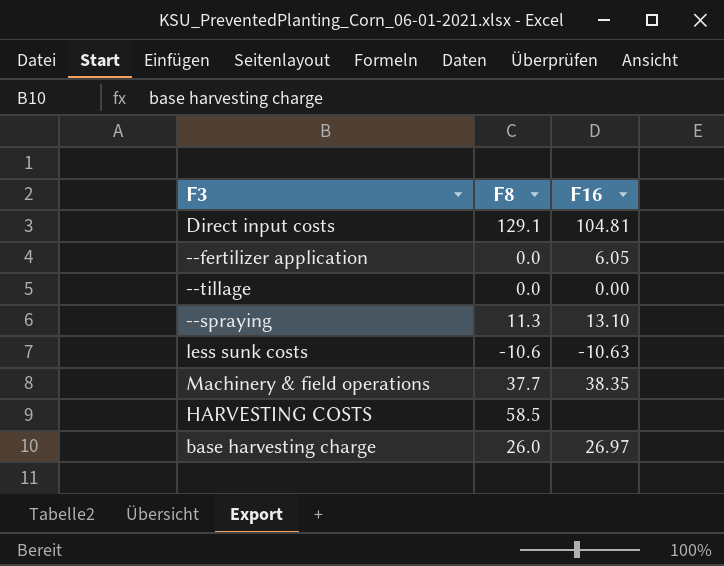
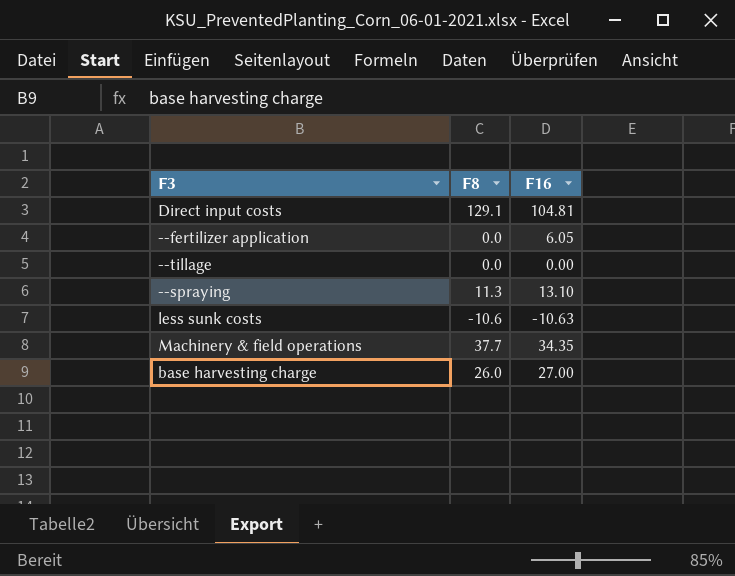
row HARVESTING COSTS: 58.5 | none -> none
Machinery & field operations | F16: 38.35 -> 34.35
base harvesting charge | F16: 26.97 -> 27.00

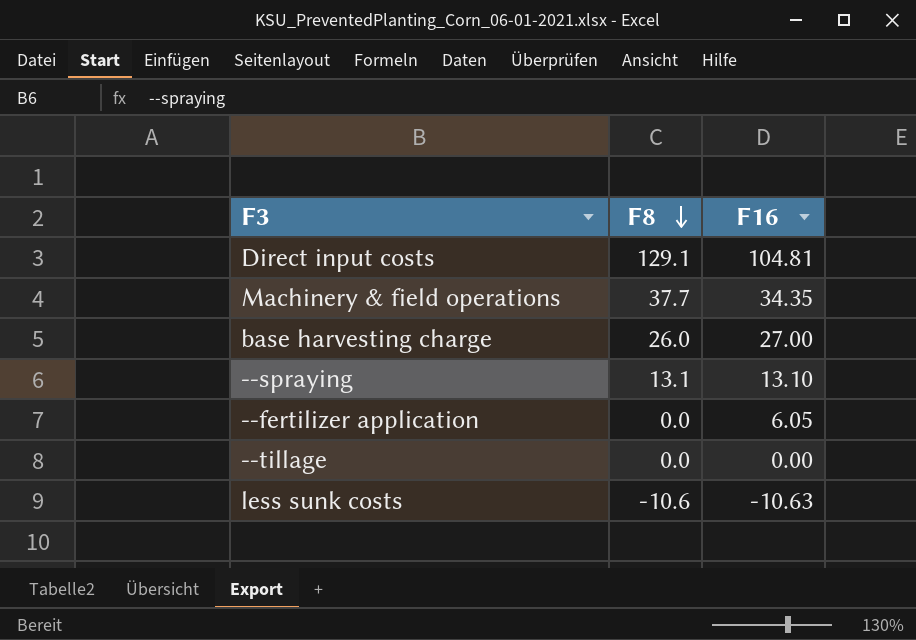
row order: none -> F8 descending
--spraying | F8: 11.3 -> 13.1

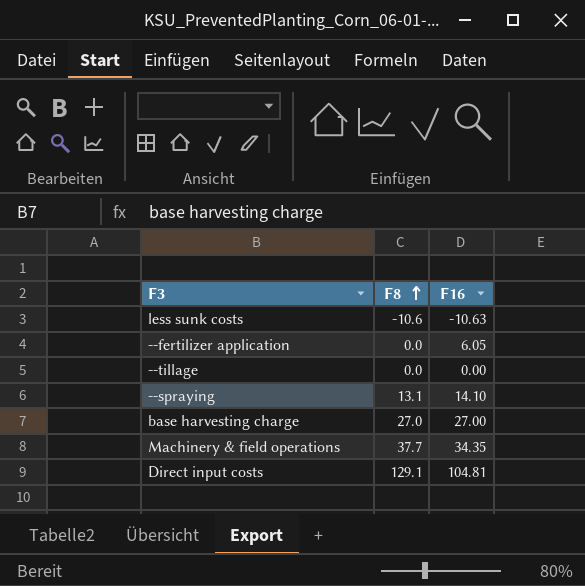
row order: F8 descending -> F8 ascending
--spraying | F16: 13.10 -> 14.10
base harvesting charge | F8: 26.0 -> 27.0

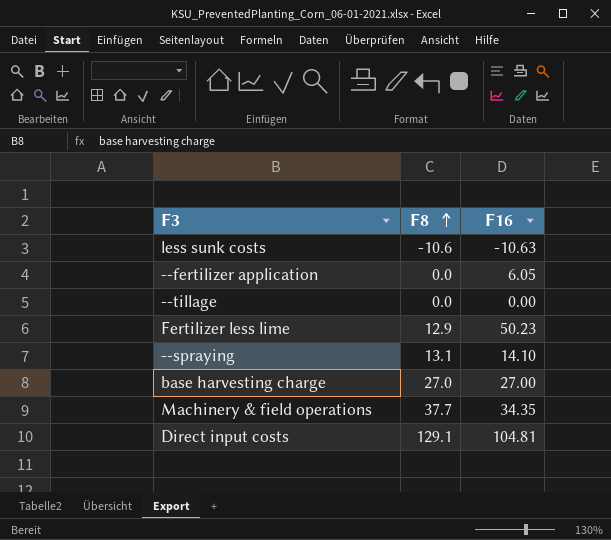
row Fertilizer less lime: none -> 12.9 | 50.23

